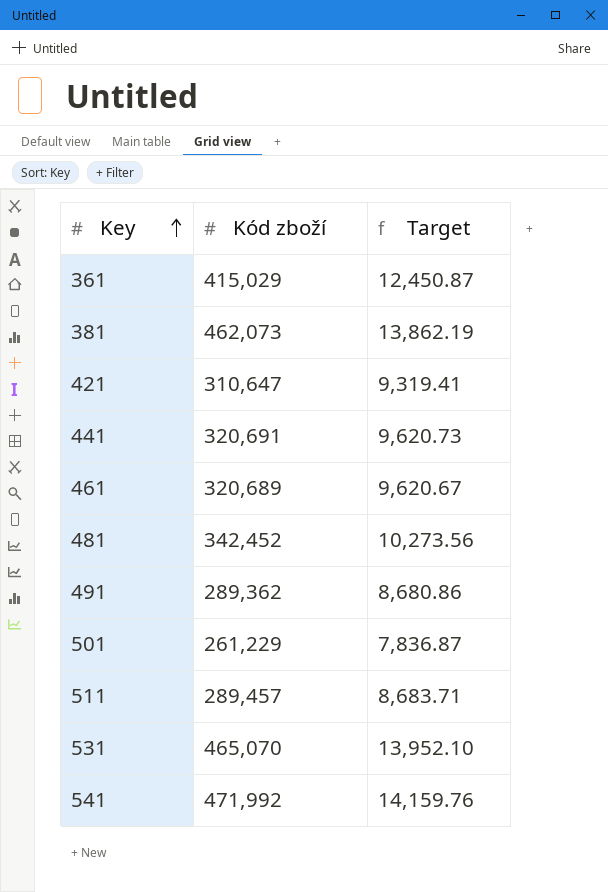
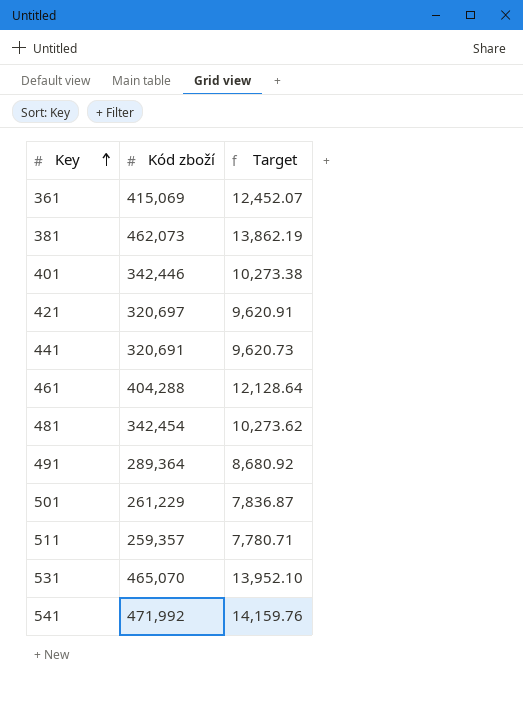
361 | Kód zboží: 415,029 -> 415,069
361 | Target: 12,450.87 -> 12,452.07
row 401: none -> 342,446 | 10,273.38
421 | Kód zboží: 310,647 -> 320,697
421 | Target: 9,319.41 -> 9,620.91
461 | Kód zboží: 320,689 -> 404,288
461 | Target: 9,620.67 -> 12,128.64
481 | Kód zboží: 342,452 -> 342,454
481 | Target: 10,273.56 -> 10,273.62
491 | Kód zboží: 289,362 -> 289,364
491 | Target: 8,680.86 -> 8,680.92
511 | Kód zboží: 289,457 -> 259,357
511 | Target: 8,683.71 -> 7,780.71

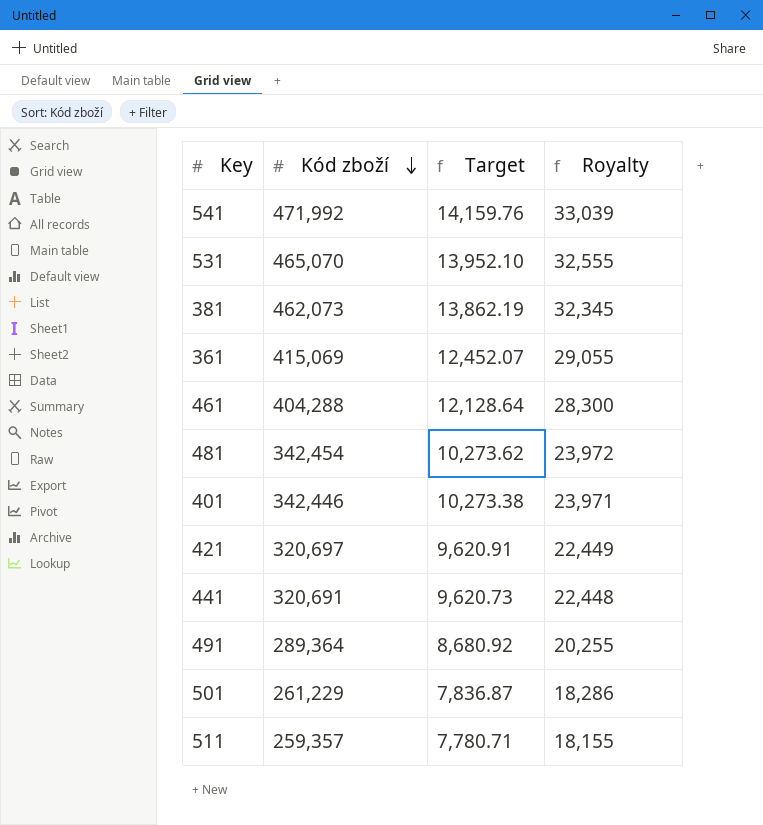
row order: Key ascending -> Kód zboží descending
column Royalty | formula: none -> [Kód zboží] * 0.07

